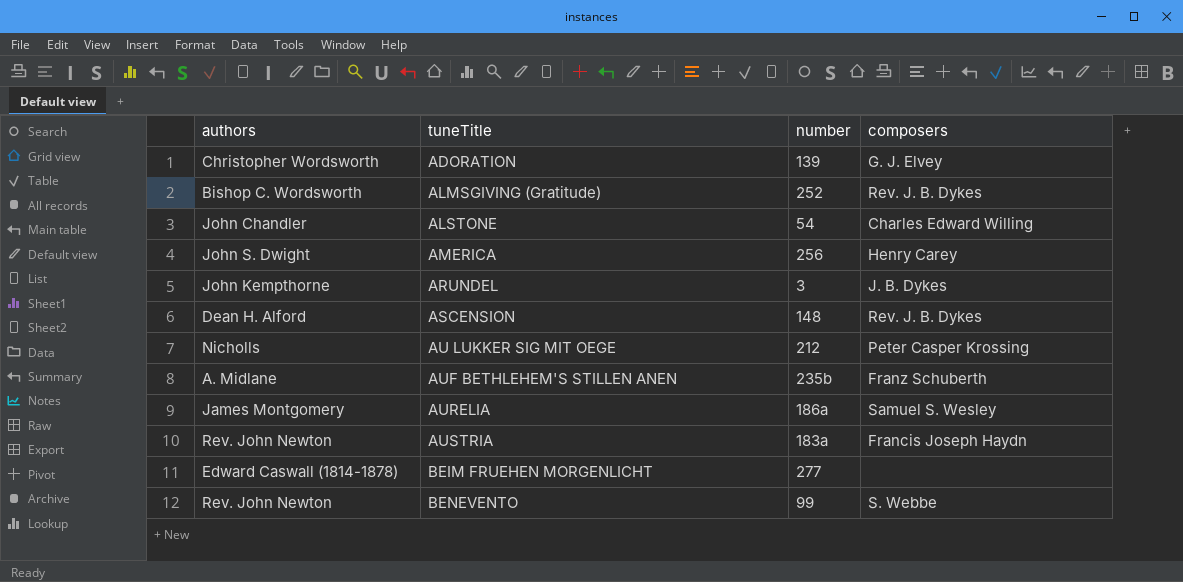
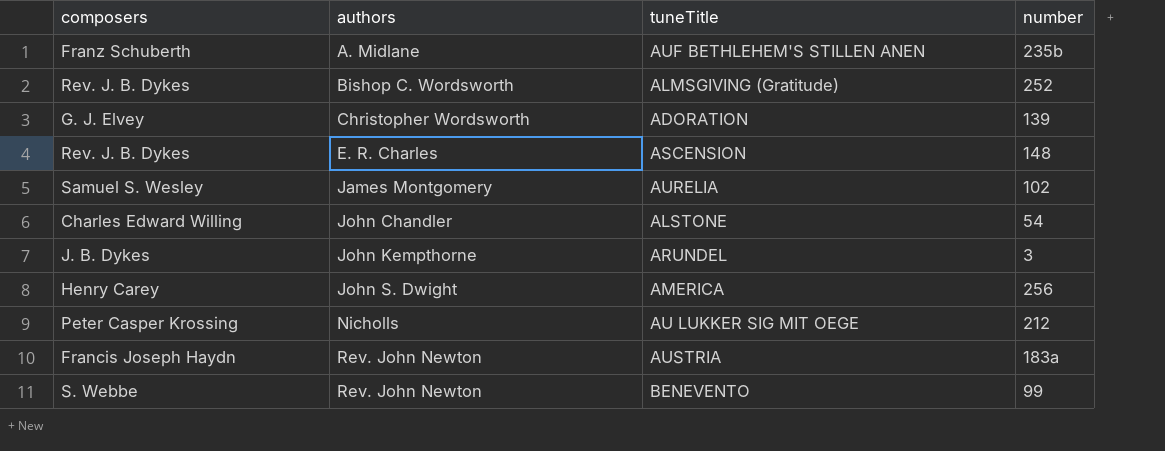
row order: tuneTitle ascending -> authors ascending
column composers | position: 4 -> 1
row BEIM FRUEHEN MORGENLICHT: Edward Caswall (1814-1878) | 277 | none -> none
ASCENSION | authors: Dean H. Alford -> E. R. Charles
AURELIA | number: 186a -> 102

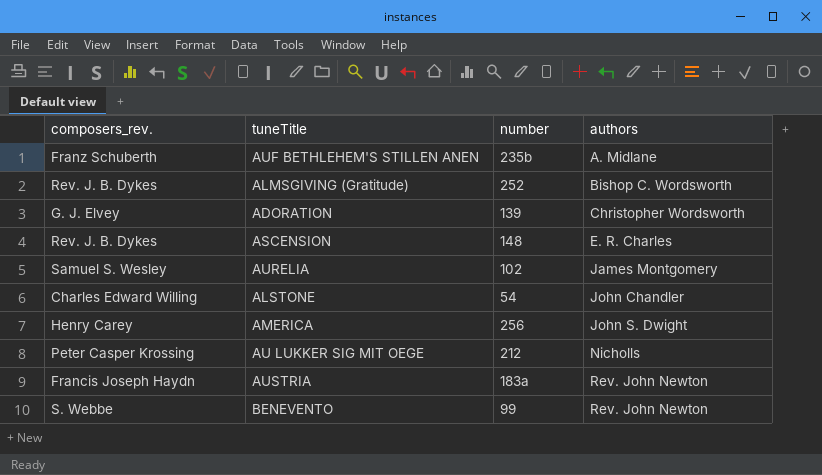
column name: composers -> composers_rev.
column authors | position: 2 -> 4
row ARUNDEL: J. B. Dykes | John Kempthorne | 3 -> none

